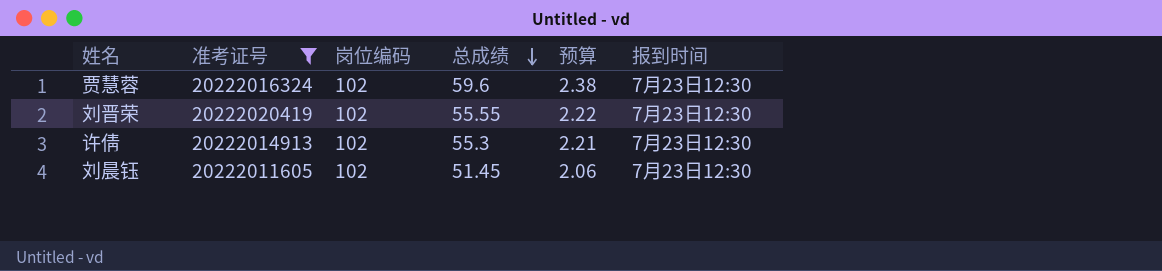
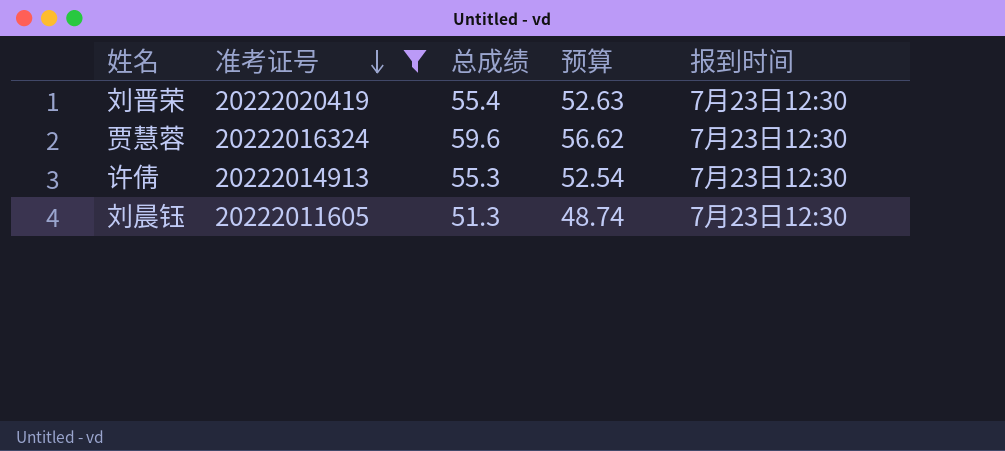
row order: 总成绩 descending -> 准考证号 descending
column 岗位编码 | position: 3 -> none
column 预算 | formula: [总成绩] * 0.04 -> [总成绩] * 0.95
刘晋荣 | 总成绩: 55.55 -> 55.4
刘晨钰 | 总成绩: 51.45 -> 51.3

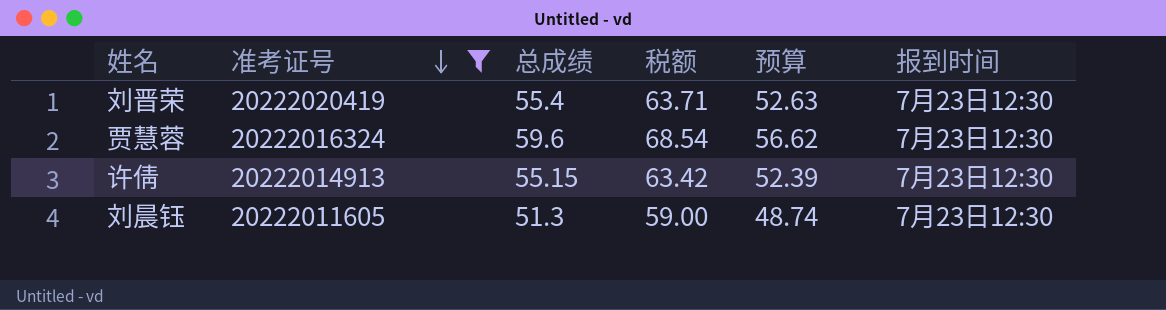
column 税额 | formula: none -> [总成绩] * 1.15
许倩 | 总成绩: 55.3 -> 55.15
许倩 | 预算: 52.54 -> 52.39

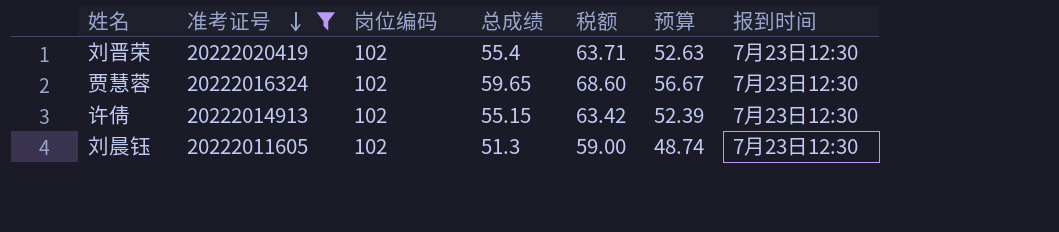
column 岗位编码 | position: none -> 3
贾慧蓉 | 总成绩: 59.6 -> 59.65
贾慧蓉 | 税额: 68.54 -> 68.60
贾慧蓉 | 预算: 56.62 -> 56.67

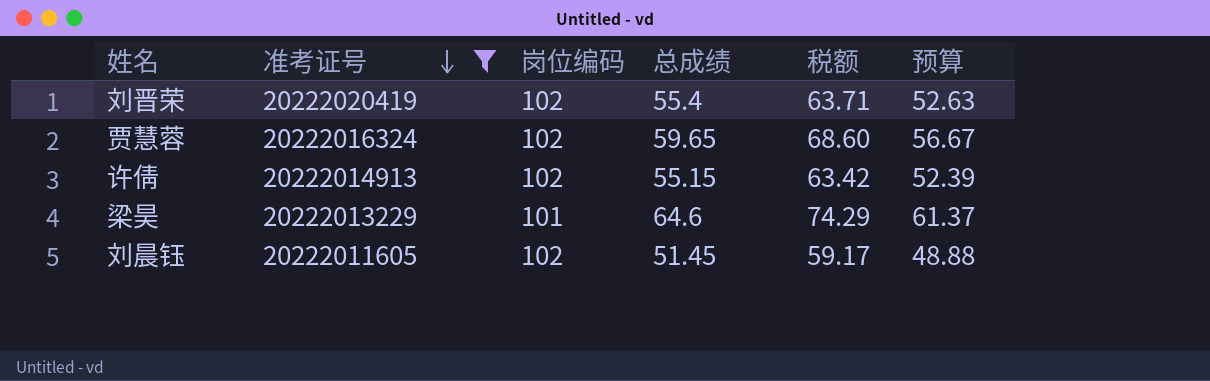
column 报到时间 | position: 7 -> none
row 梁昊: none -> 20222013229 | 101 | 64.6 | 74.29 | 61.37
刘晨钰 | 总成绩: 51.3 -> 51.45
刘晨钰 | 税额: 59.00 -> 59.17
刘晨钰 | 预算: 48.74 -> 48.88

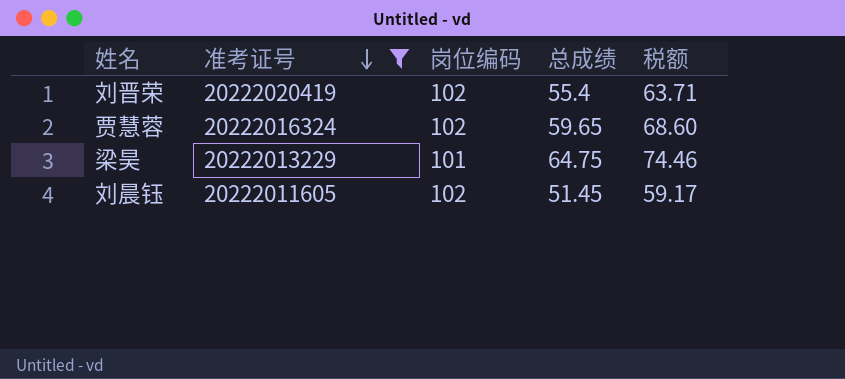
column 预算 | formula: [总成绩] * 0.95 -> none
row 许倩: 20222014913 | 102 | 55.15 | 63.42 | 52.39 -> none
梁昊 | 总成绩: 64.6 -> 64.75
梁昊 | 税额: 74.29 -> 74.46

